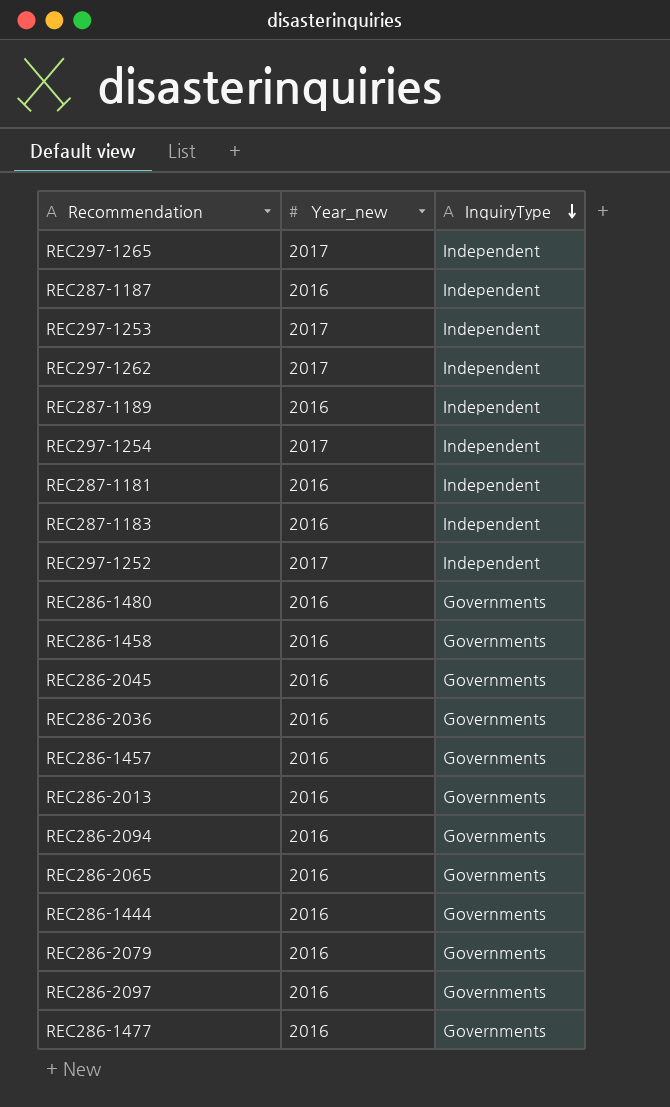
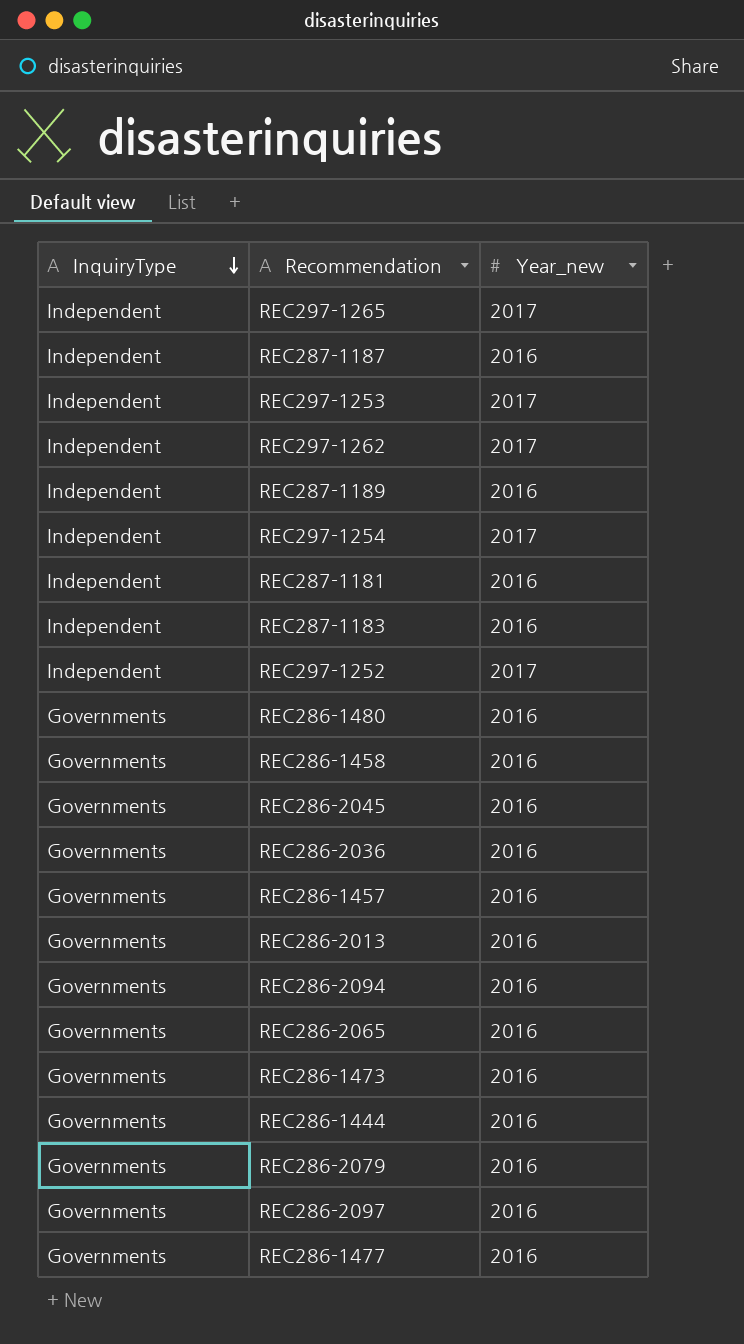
column InquiryType | position: 3 -> 1
row REC286-1473: none -> Governments | 2016

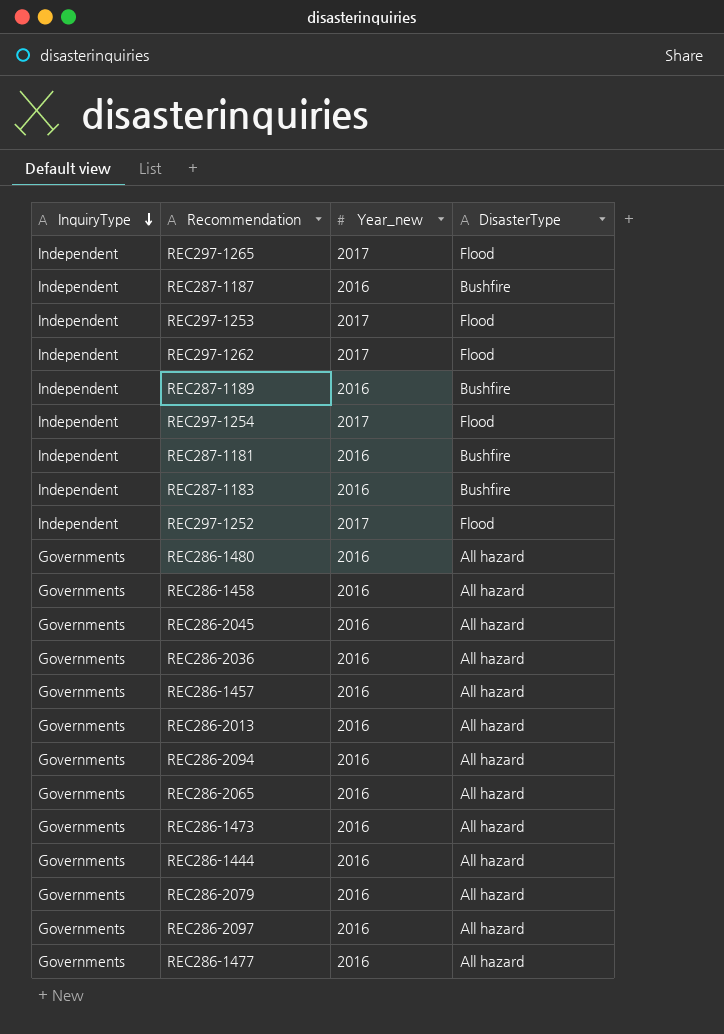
column DisasterType | position: none -> 4

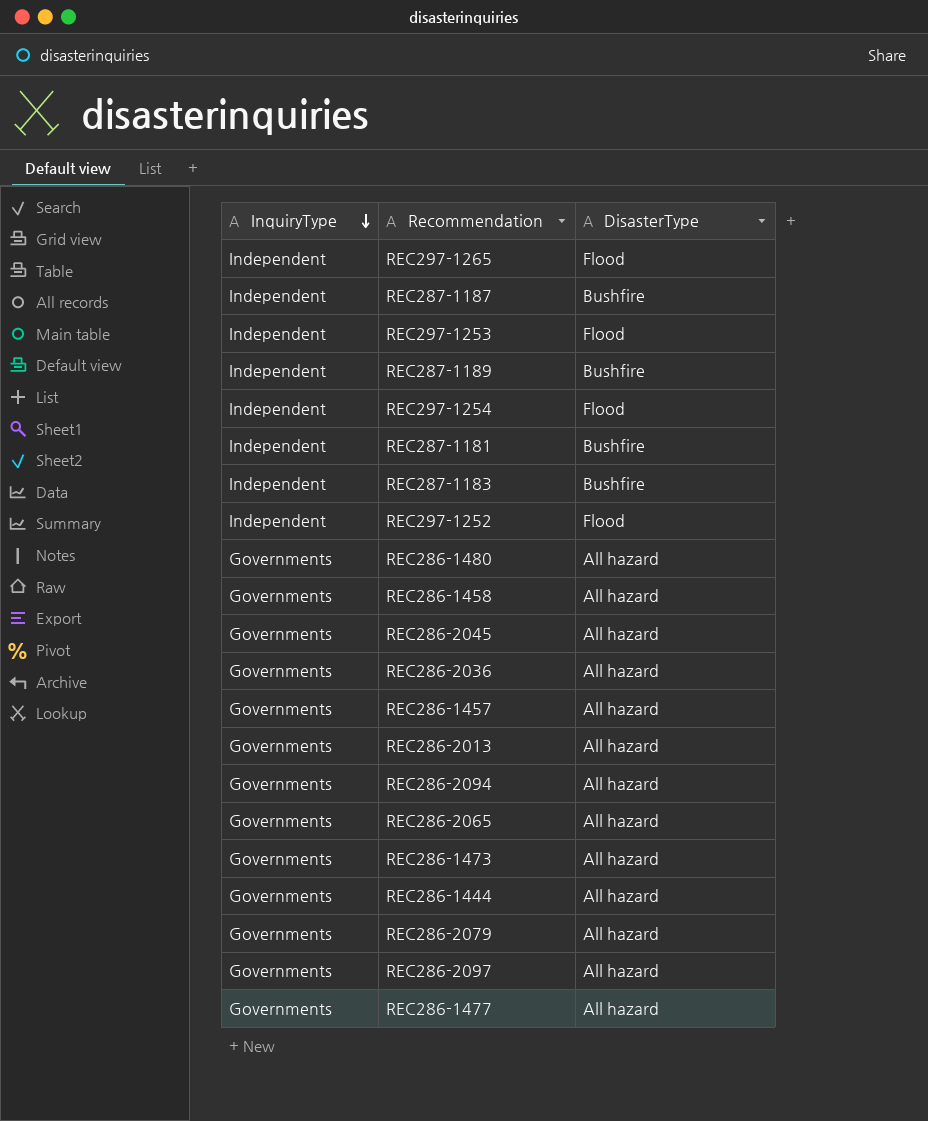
column Year_new | position: 3 -> none
row REC297-1262: Independent | 2017 | Flood -> none

